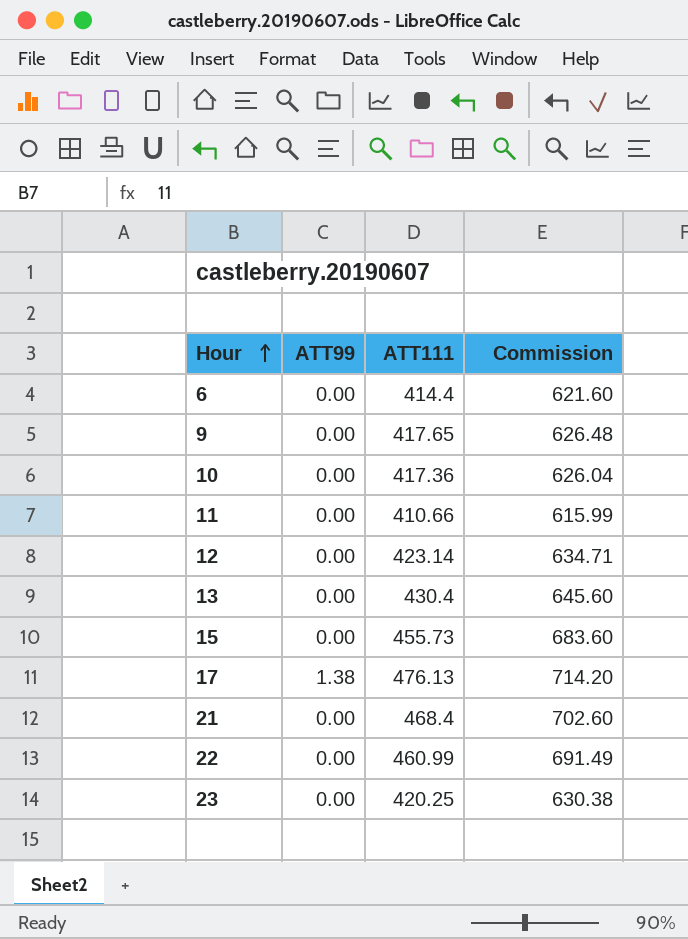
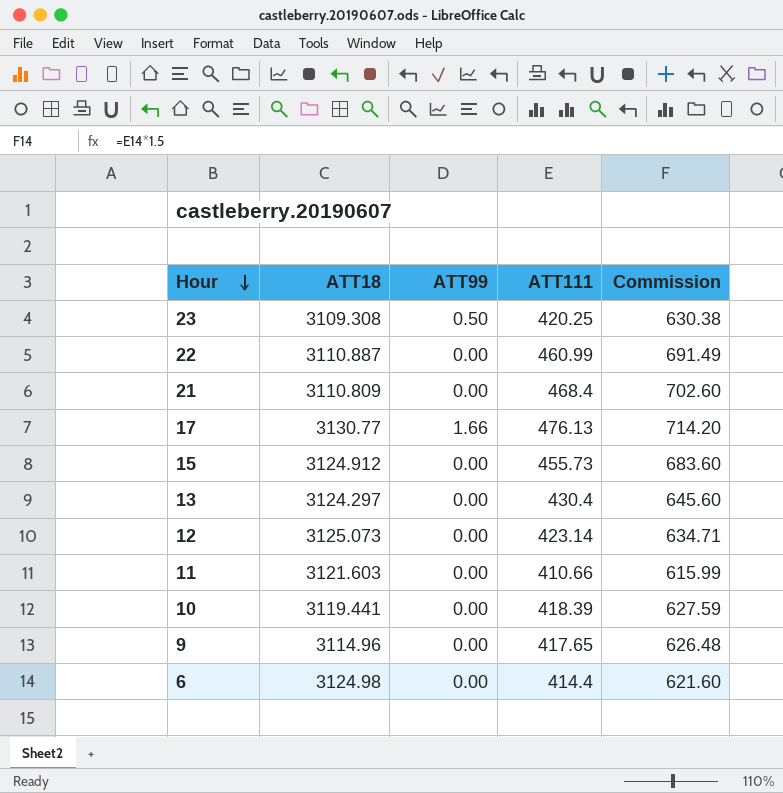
row order: Hour ascending -> Hour descending
column ATT18 | position: none -> 2
23 | ATT99: 0.00 -> 0.50
17 | ATT99: 1.38 -> 1.66
10 | ATT111: 417.36 -> 418.39
10 | Commission: 626.04 -> 627.59

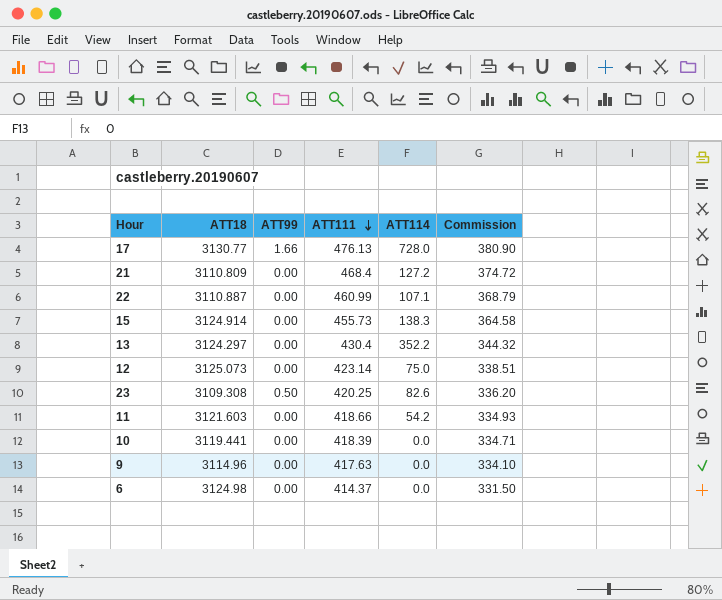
row order: Hour descending -> ATT111 descending
column ATT114 | position: none -> 5
column Commission | formula: [ATT111] * 1.5 -> [ATT111] * 0.8
15 | ATT18: 3124.912 -> 3124.914
11 | ATT111: 410.66 -> 418.66
9 | ATT111: 417.65 -> 417.63
6 | ATT111: 414.4 -> 414.37

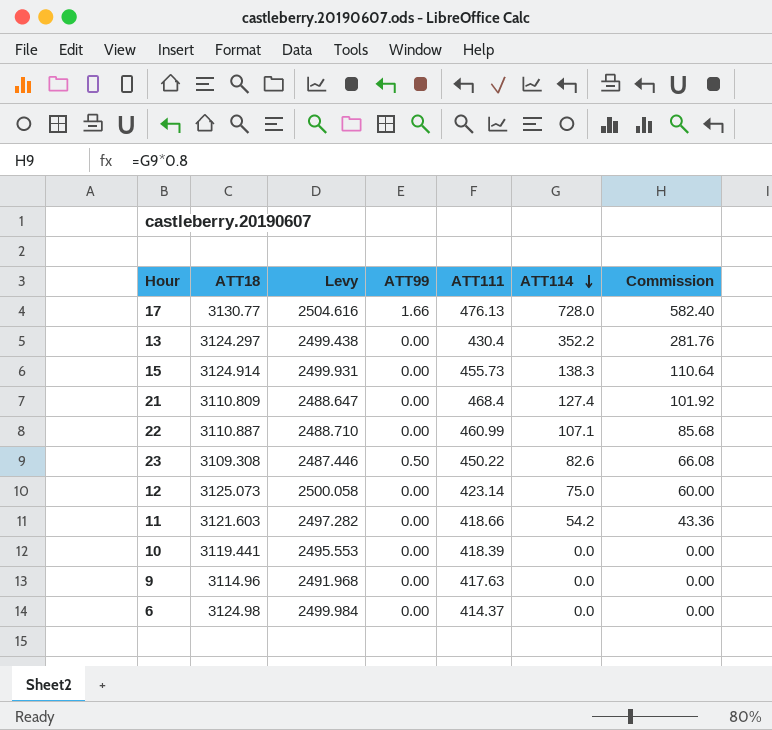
row order: ATT111 descending -> ATT114 descending
column Levy | formula: none -> [ATT18] * 0.8
column Commission | formula: [ATT111] * 0.8 -> [ATT114] * 0.8
21 | ATT114: 127.2 -> 127.4
23 | ATT111: 420.25 -> 450.22

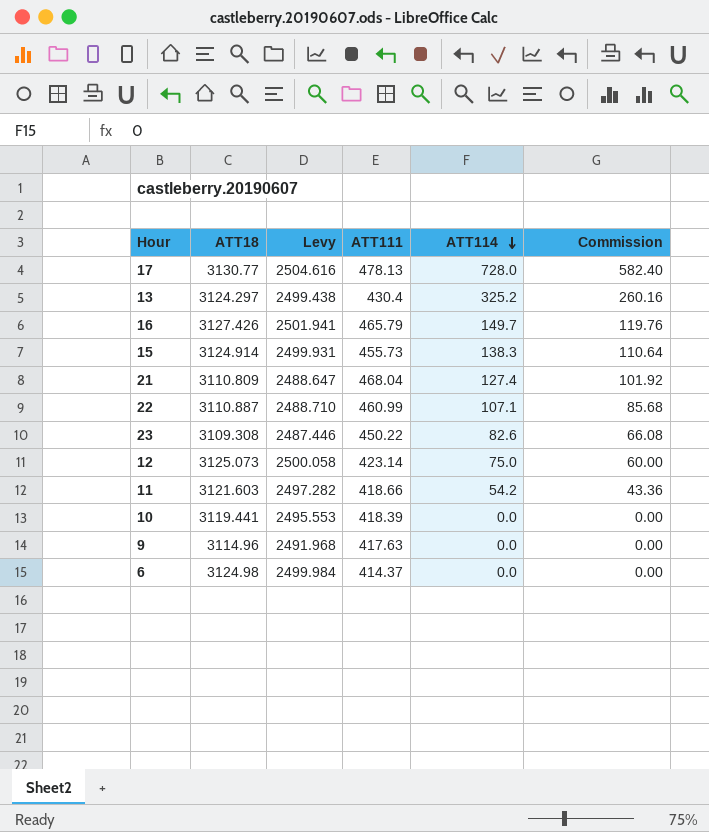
column ATT99 | position: 4 -> none
17 | ATT111: 476.13 -> 478.13
13 | ATT114: 352.2 -> 325.2
13 | Commission: 281.76 -> 260.16
row 16: none -> 3127.426 | 2501.941 | 465.79 | 149.7 | 119.76
21 | ATT111: 468.4 -> 468.04

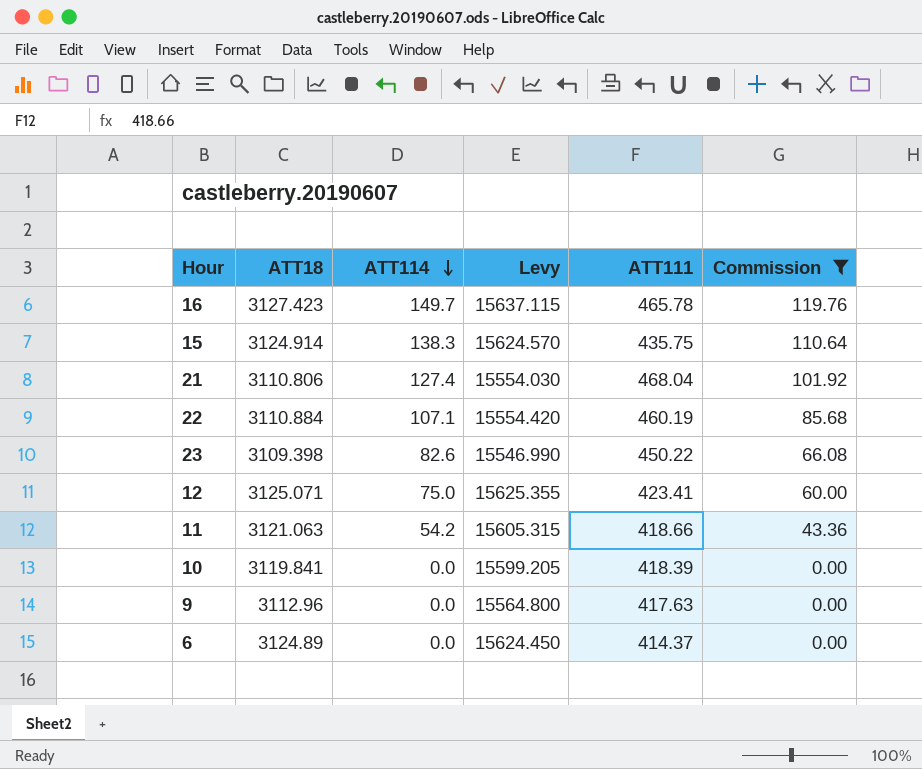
filter: none -> Commission <= 119.76
column ATT114 | position: 5 -> 3
column Levy | formula: [ATT18] * 0.8 -> [ATT18] * 5
16 | ATT18: 3127.426 -> 3127.423
16 | ATT111: 465.79 -> 465.78
15 | ATT111: 455.73 -> 435.75
21 | ATT18: 3110.809 -> 3110.806
22 | ATT18: 3110.887 -> 3110.884
22 | ATT111: 460.99 -> 460.19
23 | ATT18: 3109.308 -> 3109.398
12 | ATT18: 3125.073 -> 3125.071
12 | ATT111: 423.14 -> 423.41
11 | ATT18: 3121.603 -> 3121.063
10 | ATT18: 3119.441 -> 3119.841
9 | ATT18: 3114.96 -> 3112.96
6 | ATT18: 3124.98 -> 3124.89

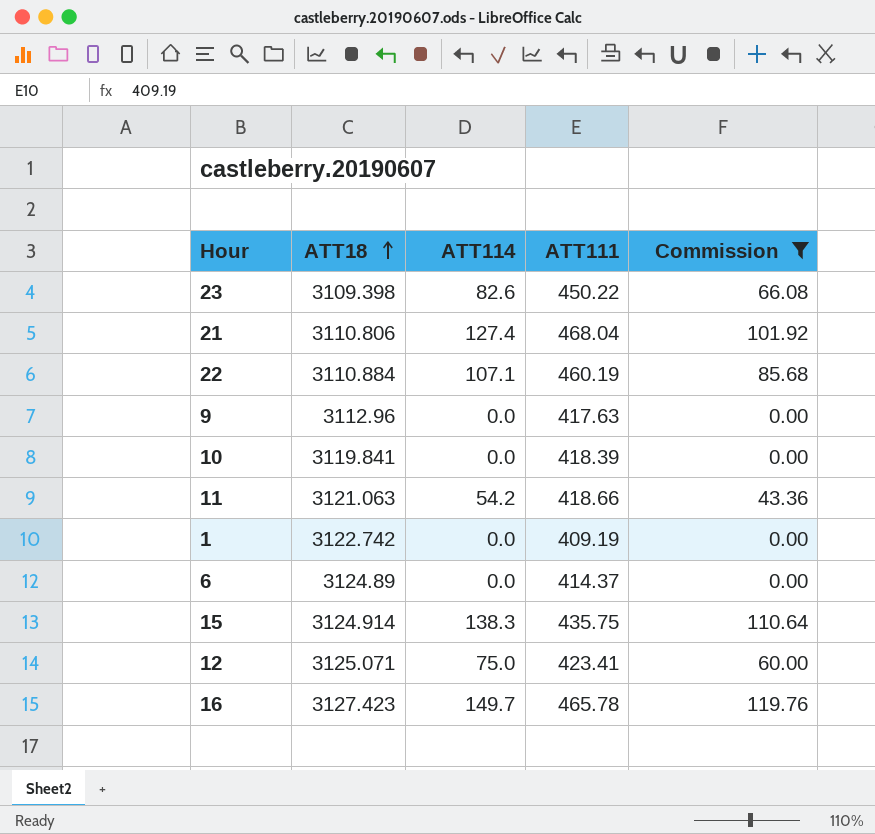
row order: ATT114 descending -> ATT18 ascending
column Levy | formula: [ATT18] * 5 -> none
row 1: none -> 3122.742 | 0.0 | 409.19 | 0.00

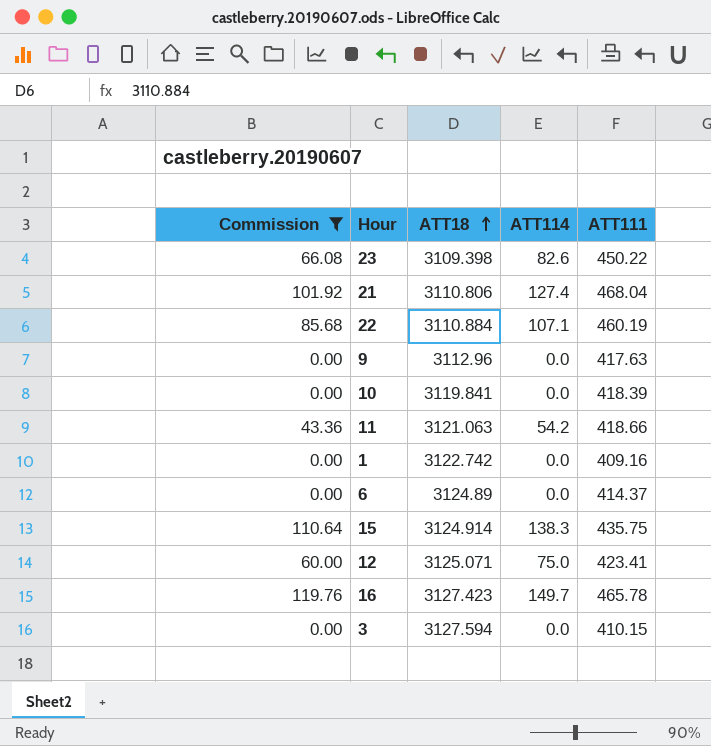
column Commission | position: 5 -> 1
1 | ATT111: 409.19 -> 409.16
row 3: none -> 0.00 | 3127.594 | 0.0 | 410.15

